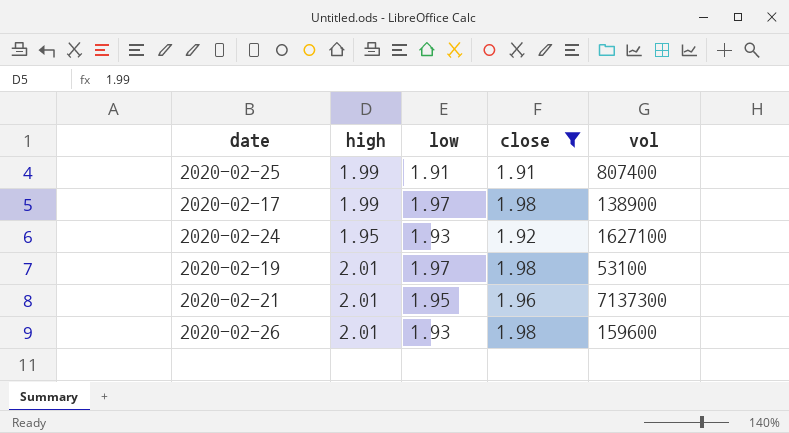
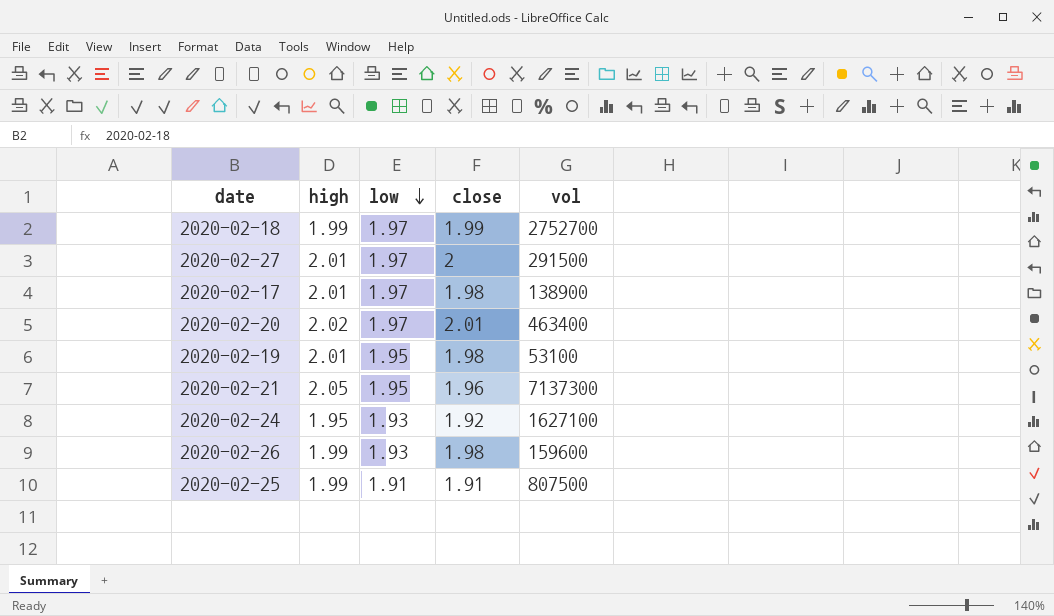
filter: close <= 1.98 -> none
row order: none -> low descending
2020-02-17 | high: 1.99 -> 2.01
2020-02-19 | low: 1.97 -> 1.95
2020-02-21 | high: 2.01 -> 2.05
2020-02-26 | high: 2.01 -> 1.99
2020-02-25 | vol: 807400 -> 807500

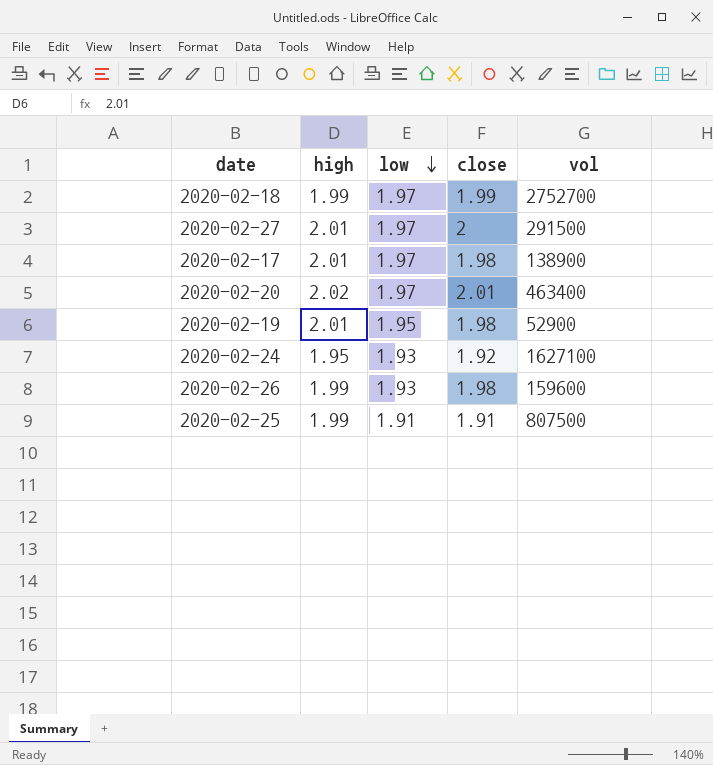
row 2020-02-21: 2.05 | 1.95 | 1.96 | 7137300 -> none
2020-02-19 | vol: 53100 -> 52900

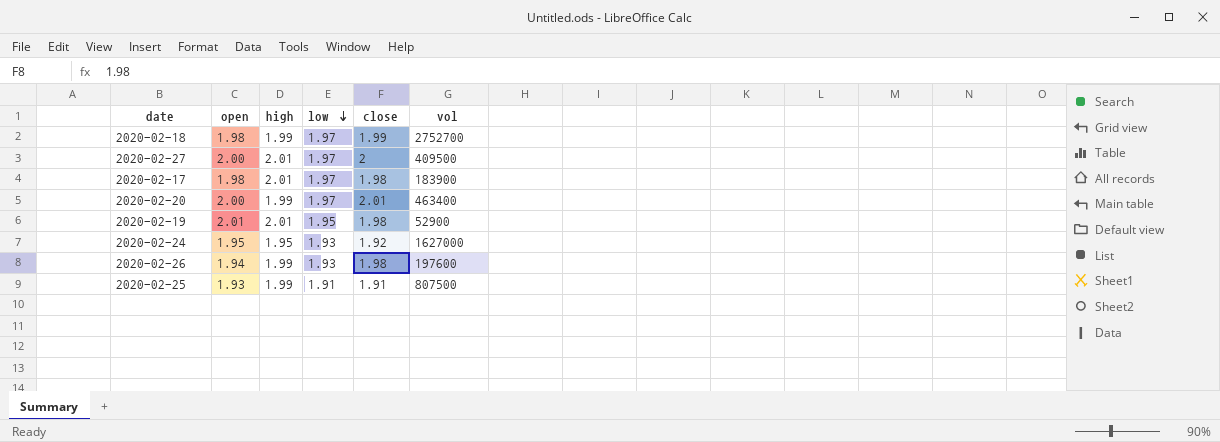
column open | position: none -> 2
2020-02-27 | vol: 291500 -> 409500
2020-02-17 | vol: 138900 -> 183900
2020-02-20 | high: 2.02 -> 1.99
2020-02-24 | vol: 1627100 -> 1627000
2020-02-26 | vol: 159600 -> 197600

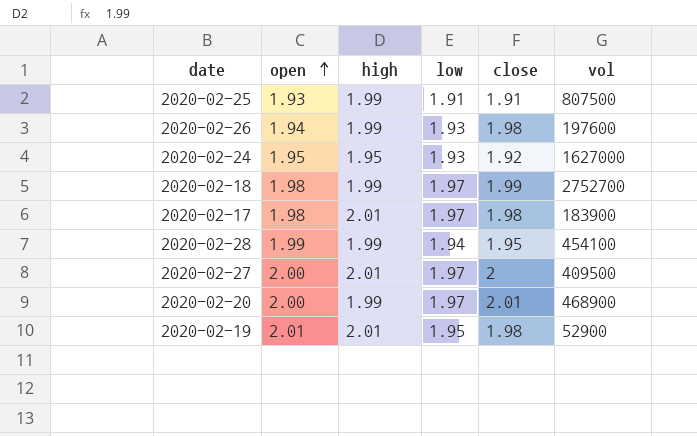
row order: low descending -> open ascending
row 2020-02-28: none -> 1.99 | 1.99 | 1.94 | 1.95 | 454100
2020-02-20 | vol: 463400 -> 468900

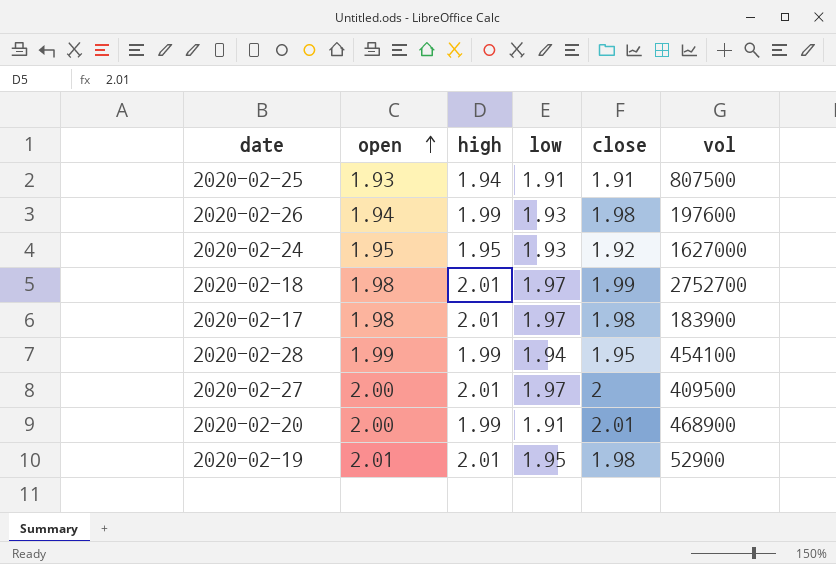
2020-02-25 | high: 1.99 -> 1.94
2020-02-18 | high: 1.99 -> 2.01
2020-02-20 | low: 1.97 -> 1.91

